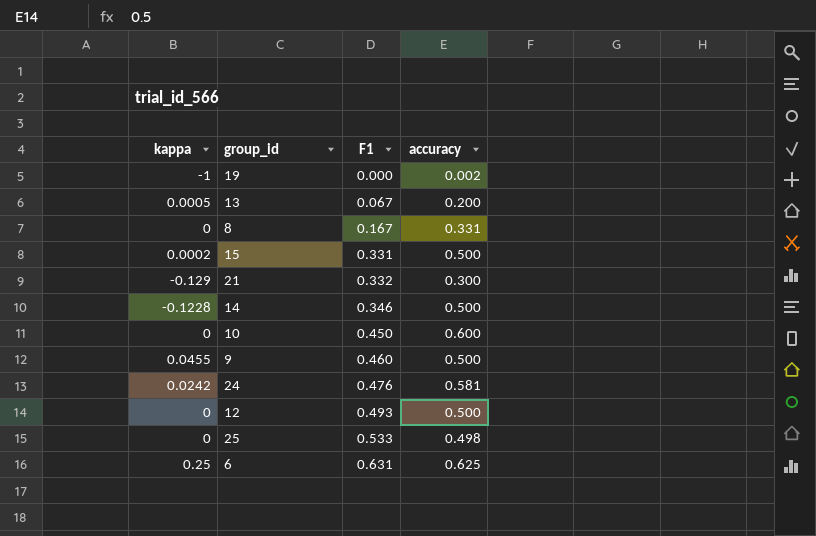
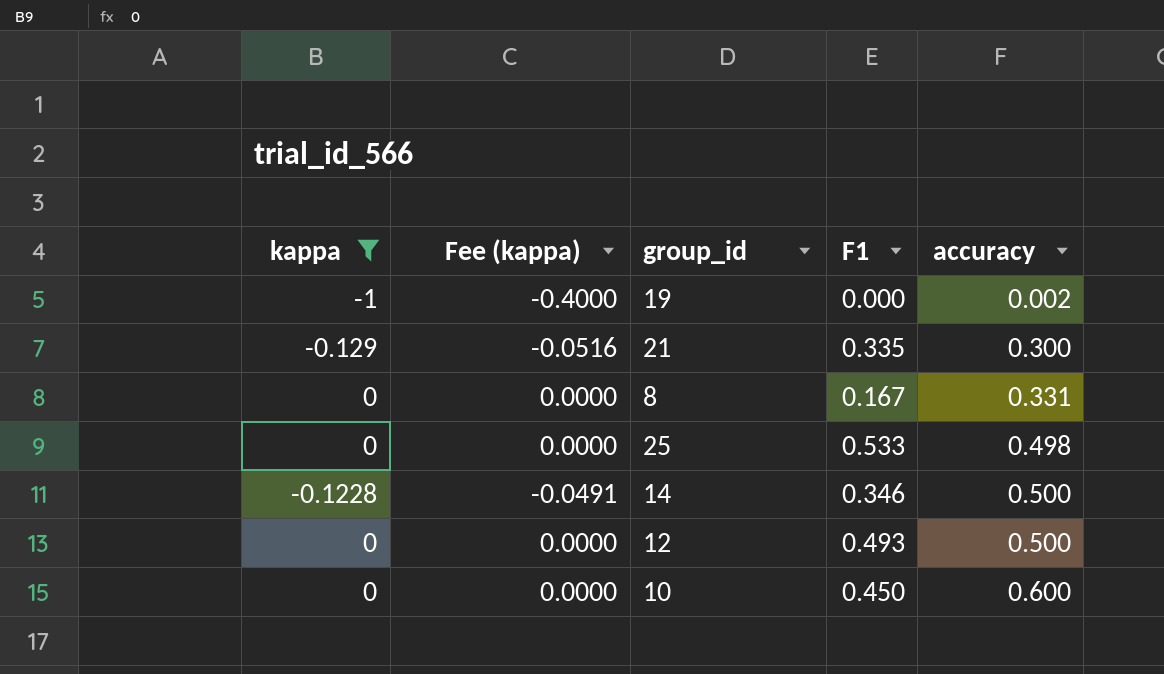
filter: none -> kappa <= 0
row order: F1 ascending -> accuracy ascending
column Fee (kappa) | formula: none -> [kappa] * 0.4
21 | F1: 0.332 -> 0.335

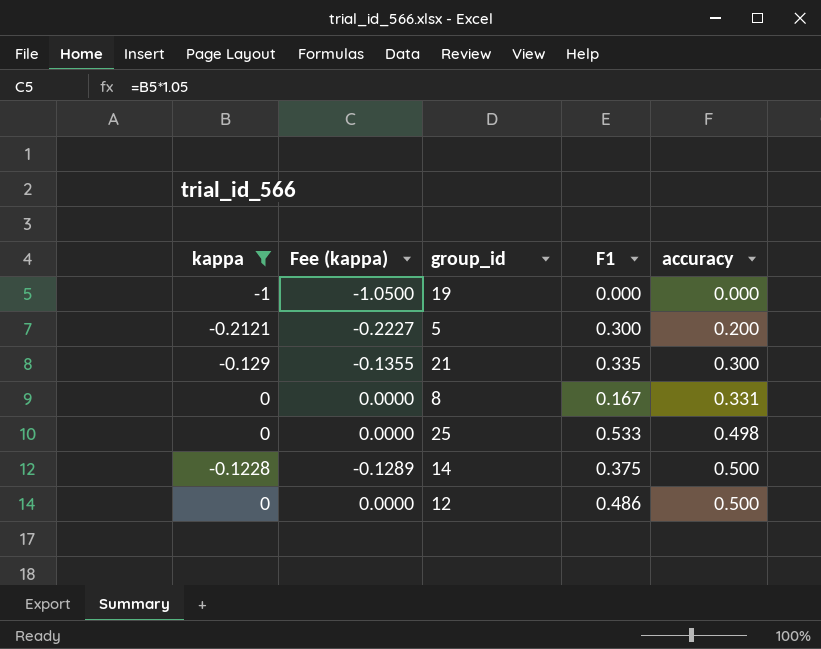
column Fee (kappa) | formula: [kappa] * 0.4 -> [kappa] * 1.05
row 10: 0 | 0.0000 | 0.450 | 0.600 -> none
19 | accuracy: 0.002 -> 0.000
row 5: none -> -0.2121 | -0.2227 | 0.300 | 0.200
14 | F1: 0.346 -> 0.375
12 | F1: 0.493 -> 0.486

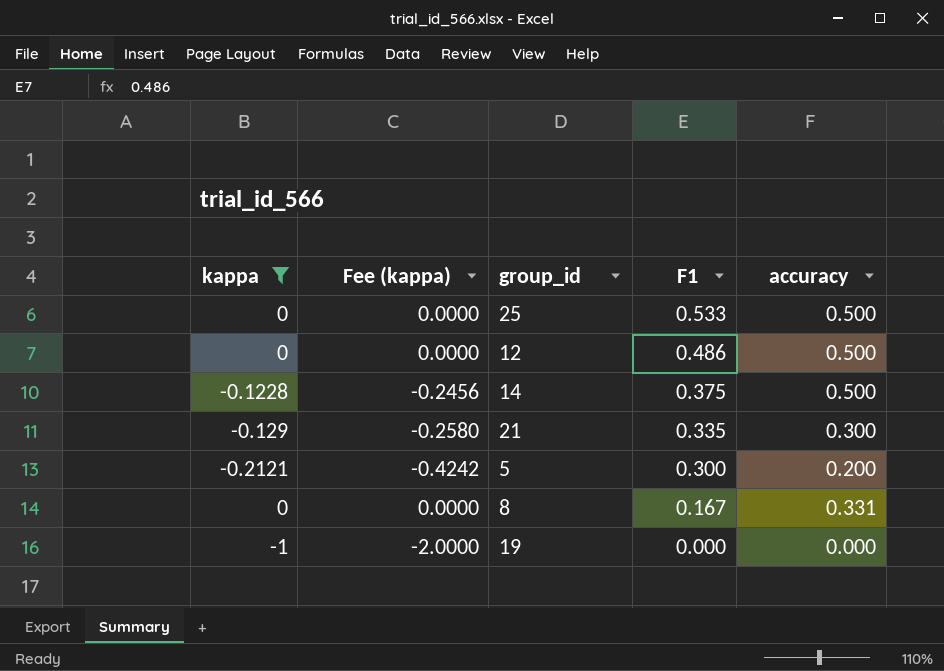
row order: accuracy ascending -> F1 descending
column Fee (kappa) | formula: [kappa] * 1.05 -> [kappa] * 2
25 | accuracy: 0.498 -> 0.500

